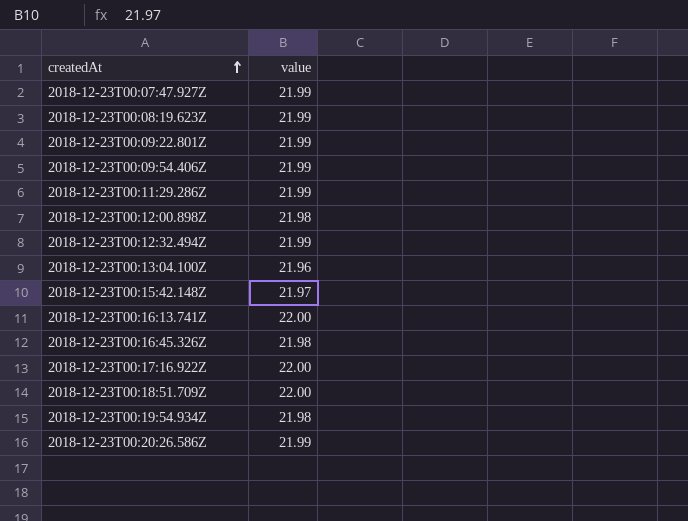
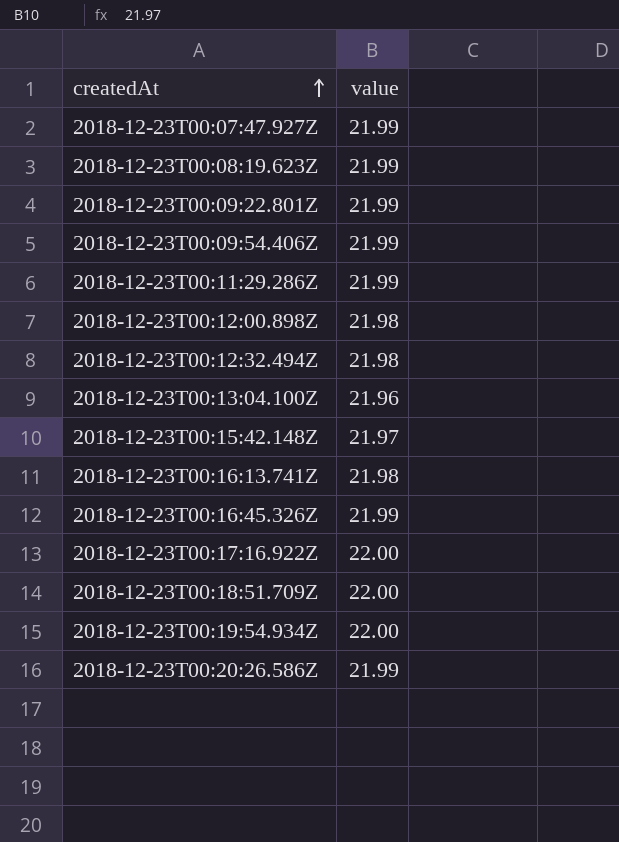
2018-12-23T00:12:32.494Z | value: 21.99 -> 21.98
2018-12-23T00:16:13.741Z | value: 22.00 -> 21.98
2018-12-23T00:16:45.326Z | value: 21.98 -> 21.99
2018-12-23T00:19:54.934Z | value: 21.98 -> 22.00

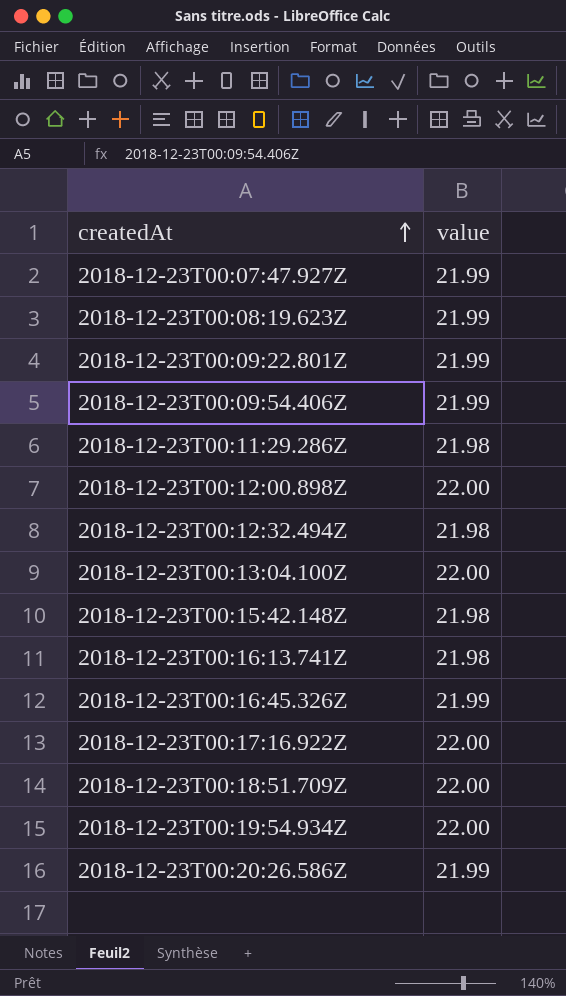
2018-12-23T00:11:29.286Z | value: 21.99 -> 21.98
2018-12-23T00:12:00.898Z | value: 21.98 -> 22.00
2018-12-23T00:13:04.100Z | value: 21.96 -> 22.00
2018-12-23T00:15:42.148Z | value: 21.97 -> 21.98

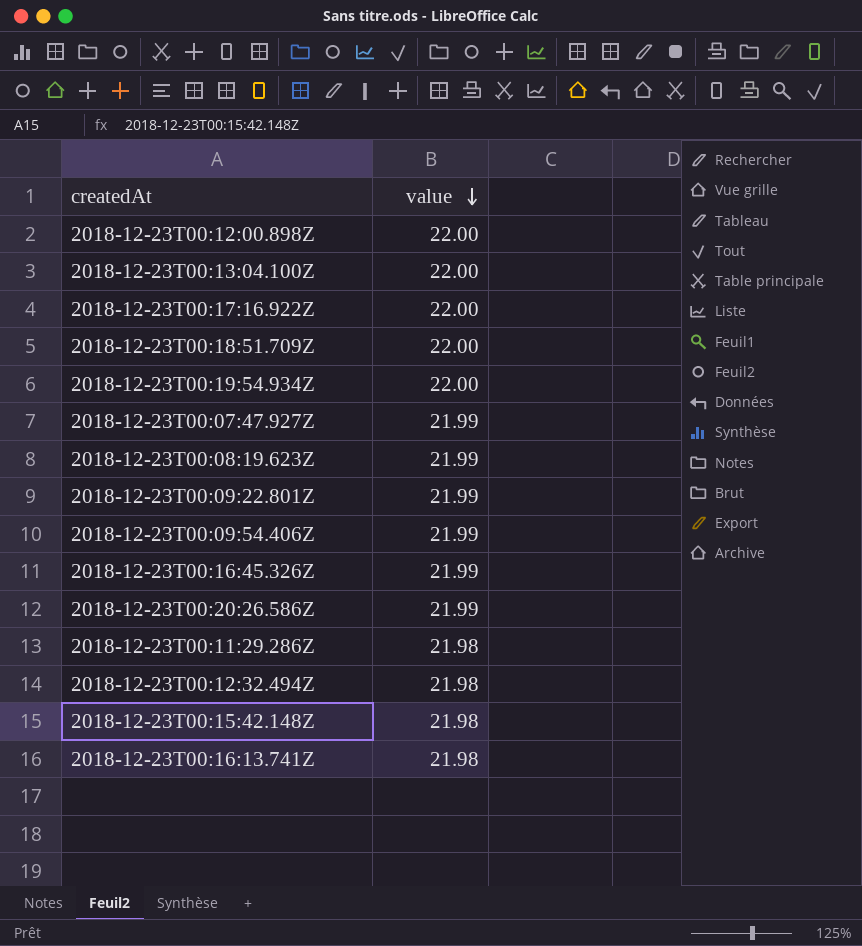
row order: createdAt ascending -> value descending

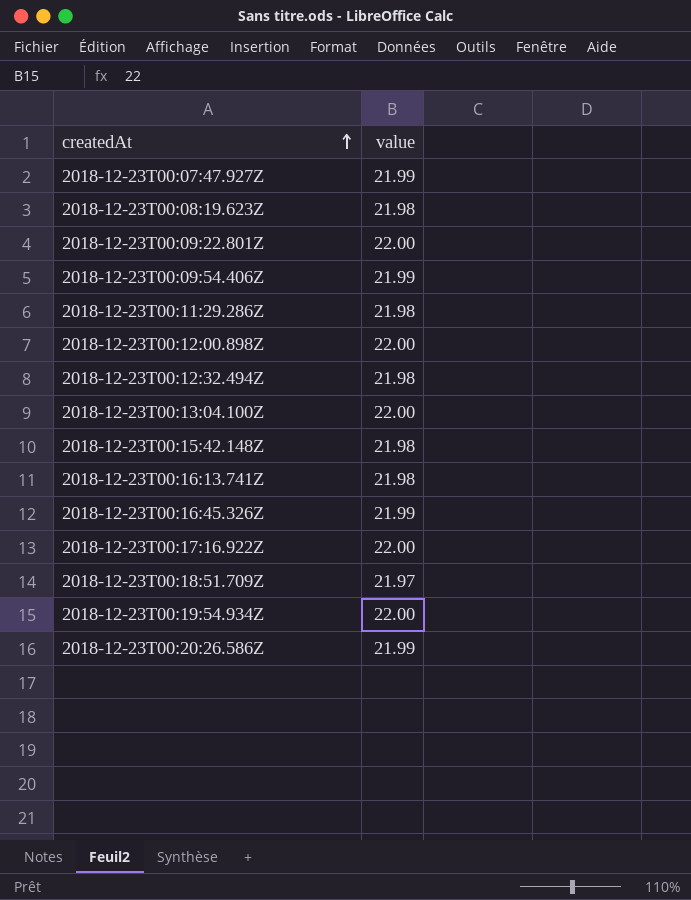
row order: value descending -> createdAt ascending
2018-12-23T00:08:19.623Z | value: 21.99 -> 21.98
2018-12-23T00:09:22.801Z | value: 21.99 -> 22.00
2018-12-23T00:18:51.709Z | value: 22.00 -> 21.97

